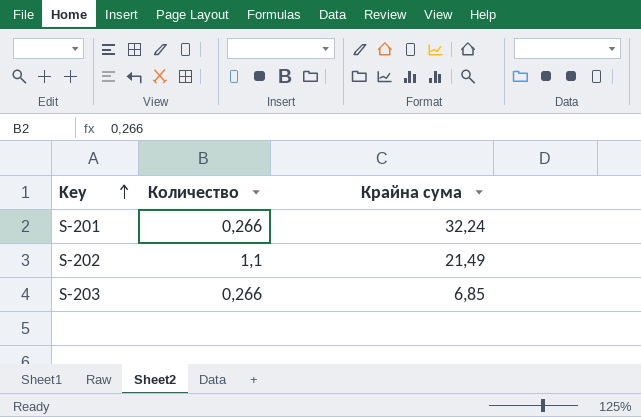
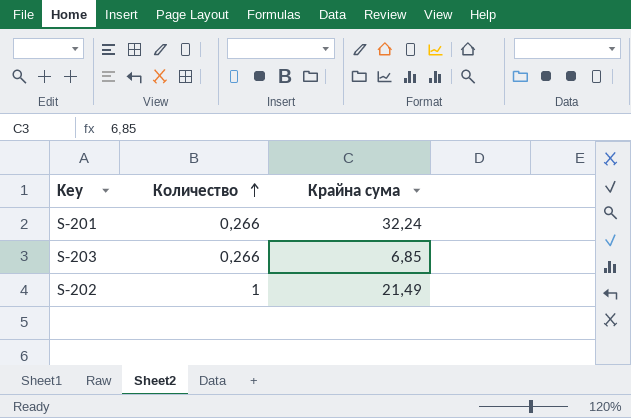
row order: Key ascending -> Количество ascending
S-202 | Количество: 1,1 -> 1

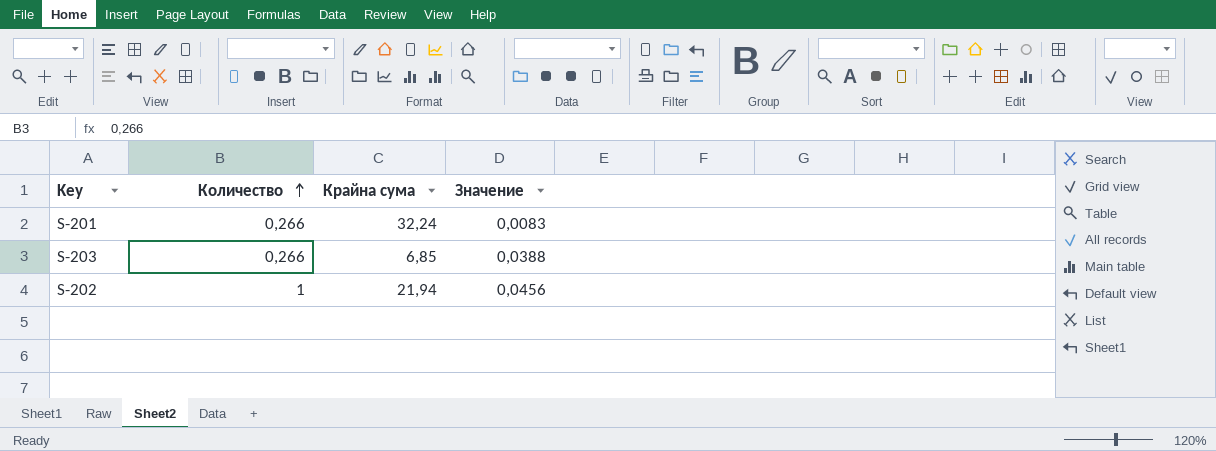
column Значение | formula: none -> [Количество] / [Крайна сума]
S-202 | Крайна сума: 21,49 -> 21,94

